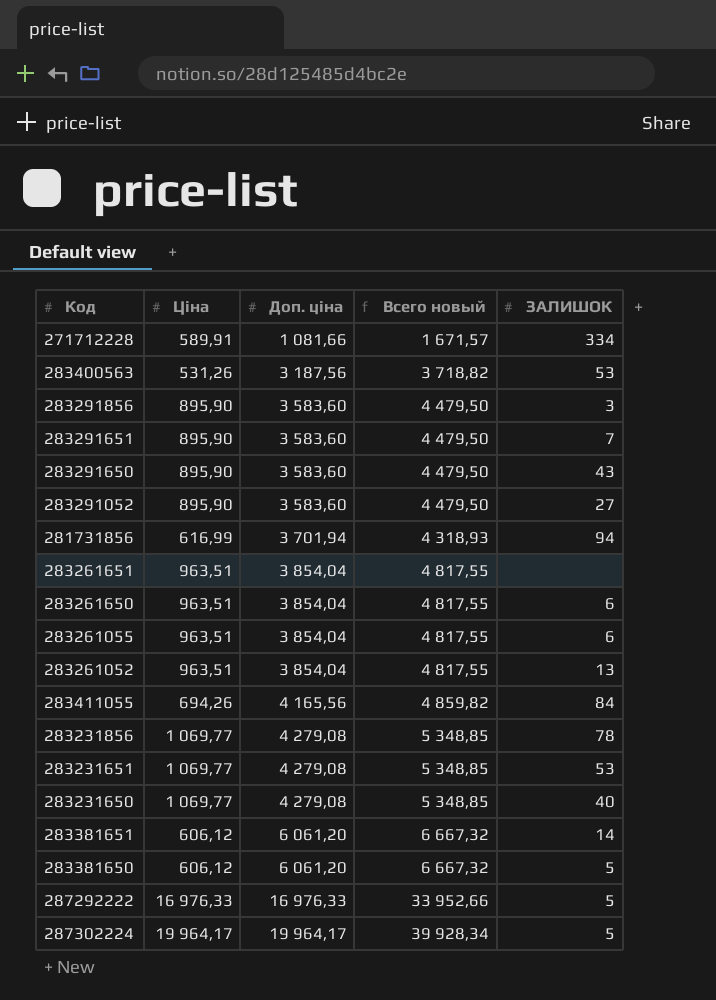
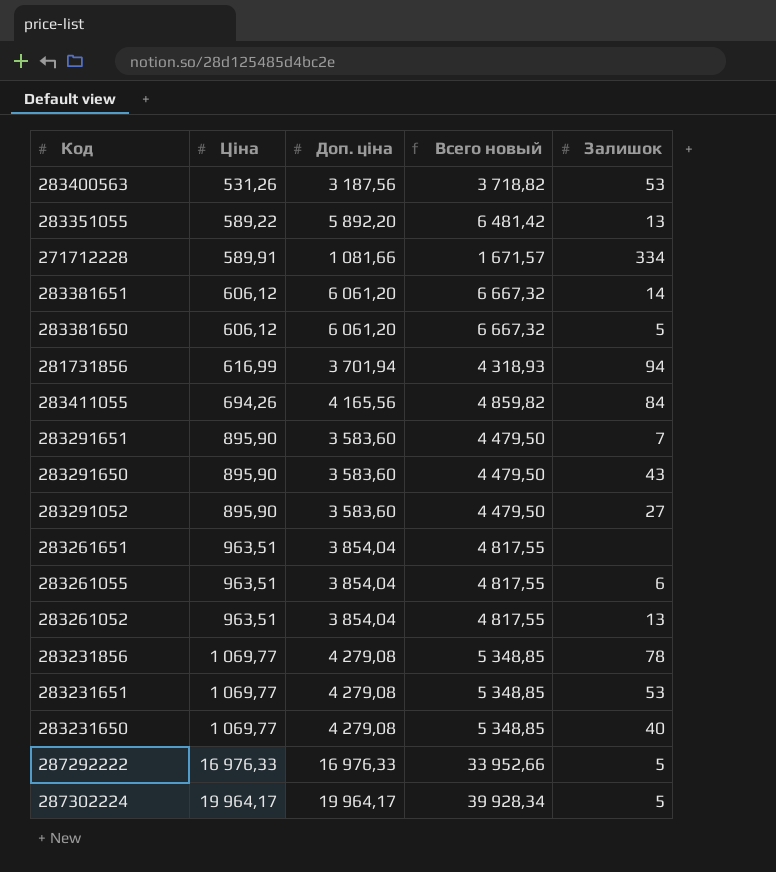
row order: Доп. ціна ascending -> Ціна ascending
column name: ЗАЛИШОК -> Залишок
row 283291856: 895,90 | 3 583,60 | 4 479,50 | 3 -> none
row 283261650: 963,51 | 3 854,04 | 4 817,55 | 6 -> none
row 283351055: none -> 589,22 | 5 892,20 | 6 481,42 | 13

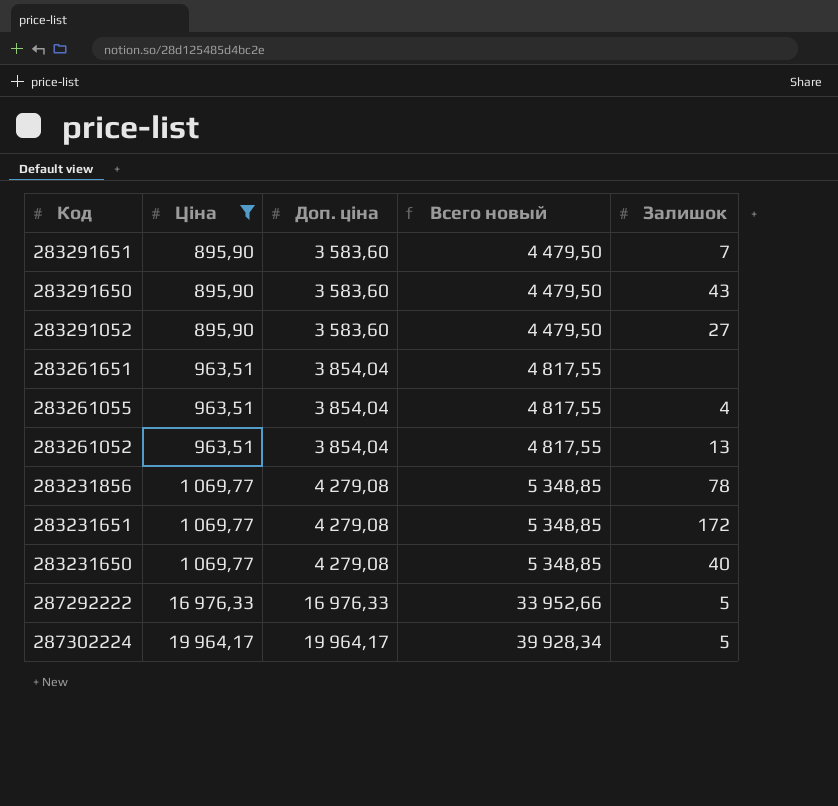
filter: none -> Ціна >= 895,90
283261055 | Залишок: 6 -> 4
283231651 | Залишок: 53 -> 172

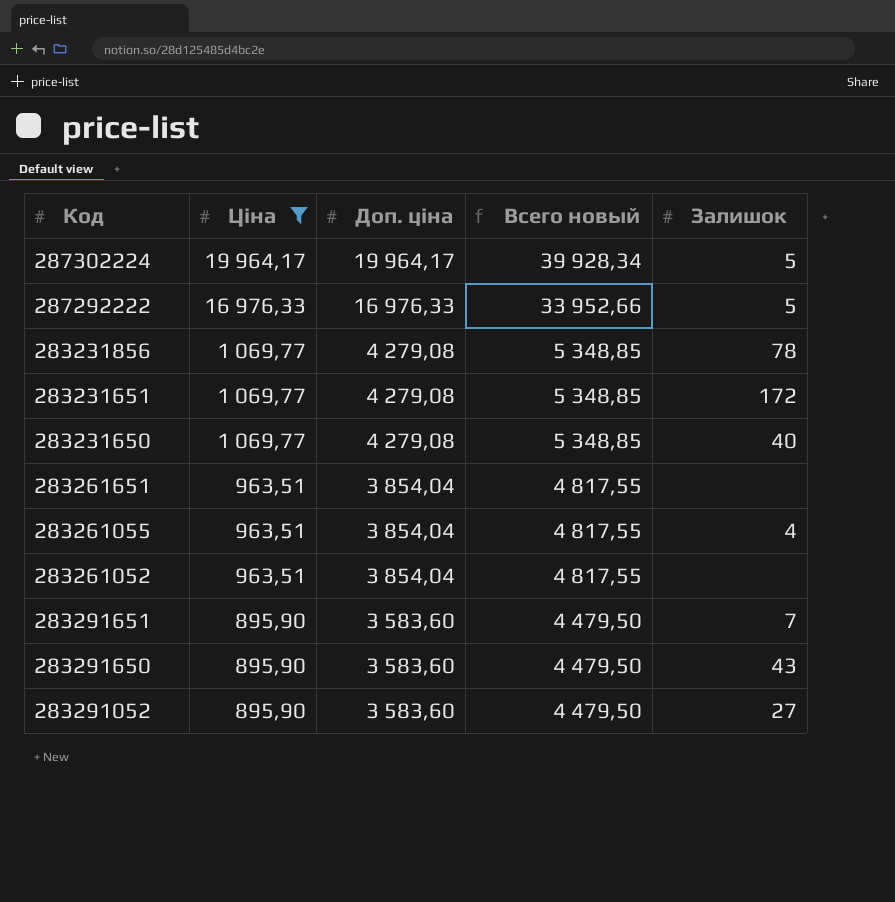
row order: Ціна ascending -> Ціна descending
283261052 | Залишок: 13 -> none

